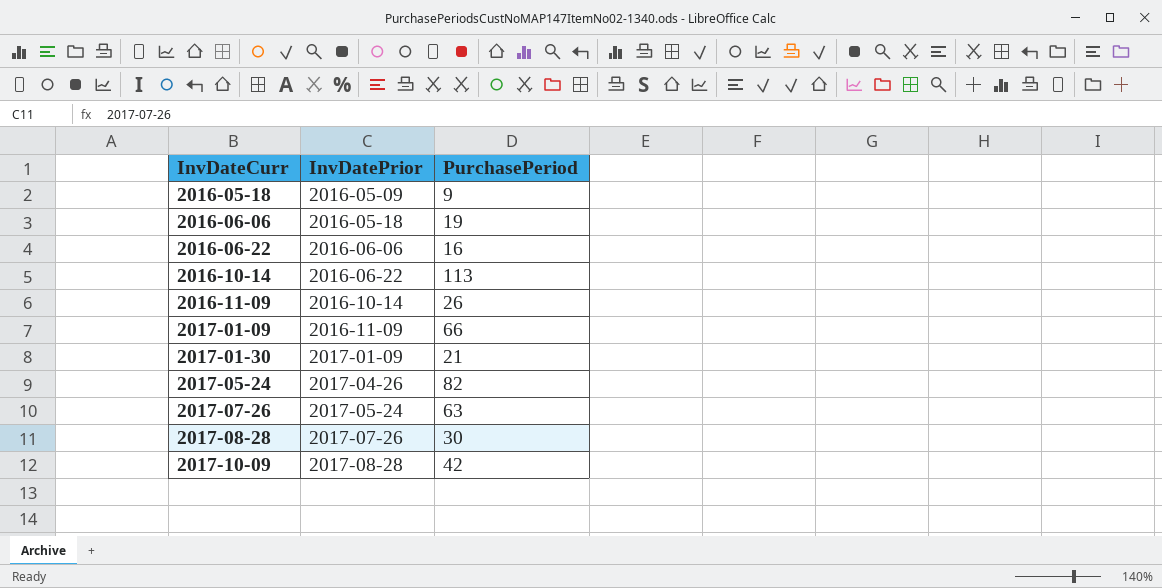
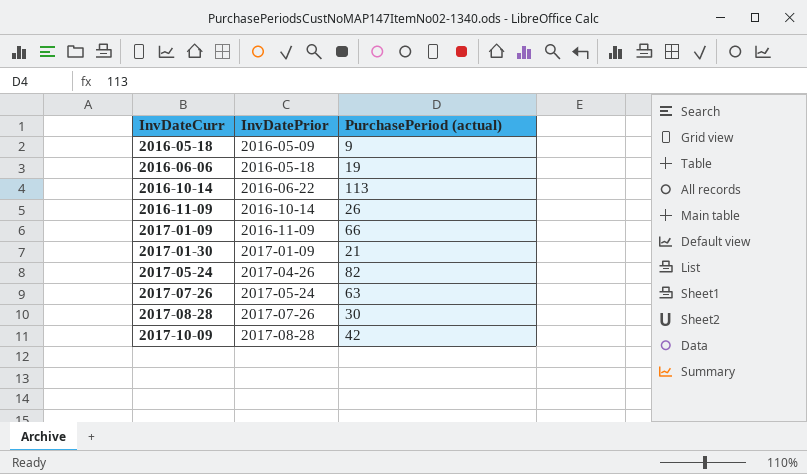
column name: PurchasePeriod -> PurchasePeriod (actual)
row 2016-06-22: 2016-06-06 | 16 -> none

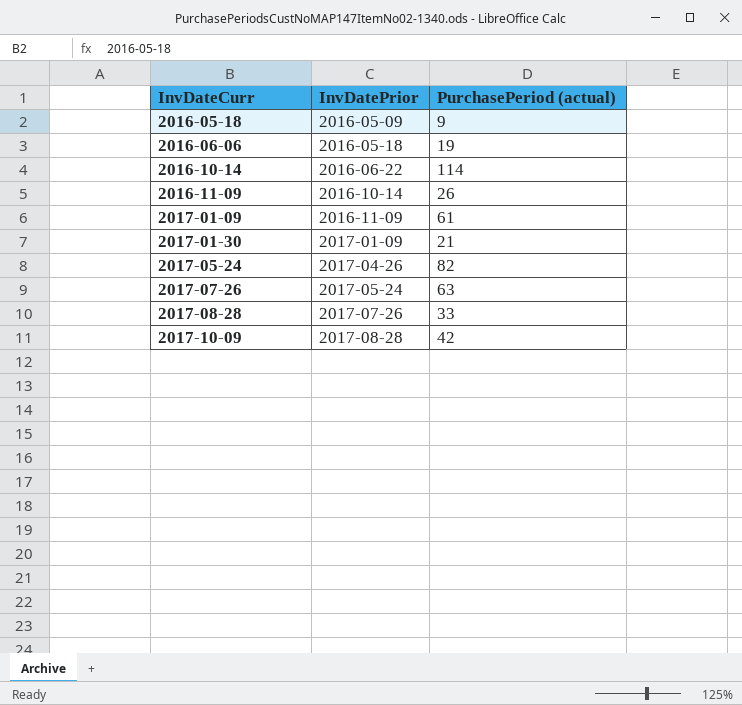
2016-10-14 | PurchasePeriod (actual): 113 -> 114
2017-01-09 | PurchasePeriod (actual): 66 -> 61
2017-08-28 | PurchasePeriod (actual): 30 -> 33

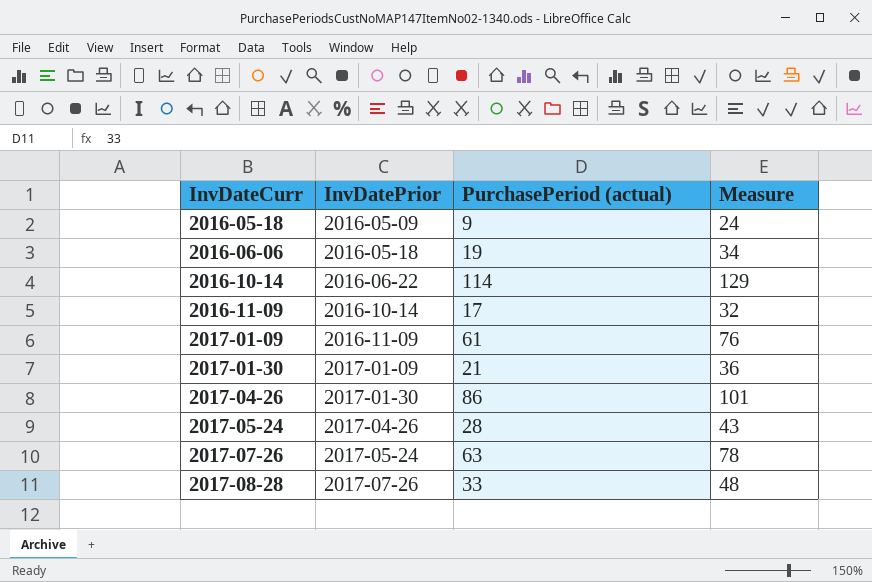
column Measure | formula: none -> [PurchasePeriod (actual)] + 15
row 2017-10-09: 2017-08-28 | 42 -> none
2016-11-09 | PurchasePeriod (actual): 26 -> 17
row 2017-04-26: none -> 2017-01-30 | 86 | 101
2017-05-24 | PurchasePeriod (actual): 82 -> 28

